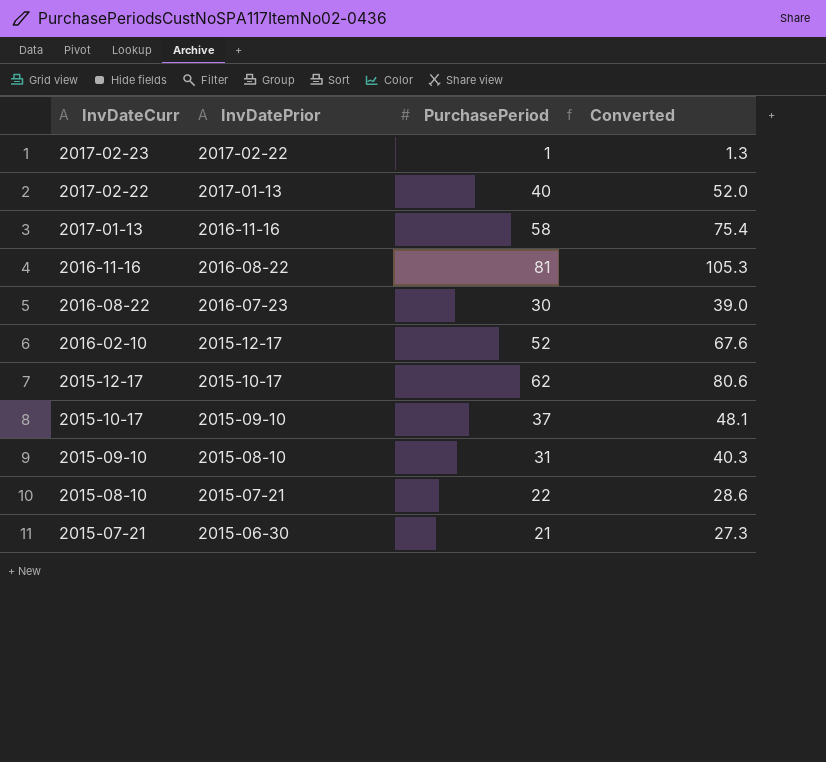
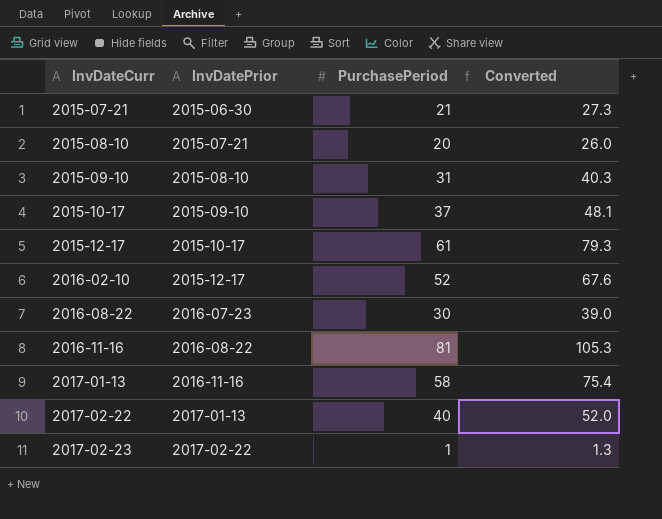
row order: InvDateCurr descending -> InvDateCurr ascending
2015-08-10 | PurchasePeriod: 22 -> 20
2015-08-10 | Converted: 28.6 -> 26.0
2015-12-17 | PurchasePeriod: 62 -> 61
2015-12-17 | Converted: 80.6 -> 79.3

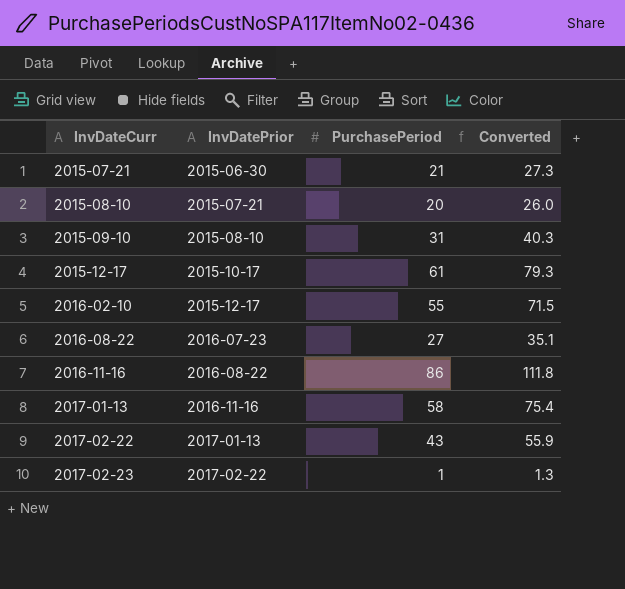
row 2015-10-17: 2015-09-10 | 37 | 48.1 -> none
2016-02-10 | PurchasePeriod: 52 -> 55
2016-02-10 | Converted: 67.6 -> 71.5
2016-08-22 | PurchasePeriod: 30 -> 27
2016-08-22 | Converted: 39.0 -> 35.1
2016-11-16 | PurchasePeriod: 81 -> 86
2016-11-16 | Converted: 105.3 -> 111.8
2017-02-22 | PurchasePeriod: 40 -> 43
2017-02-22 | Converted: 52.0 -> 55.9

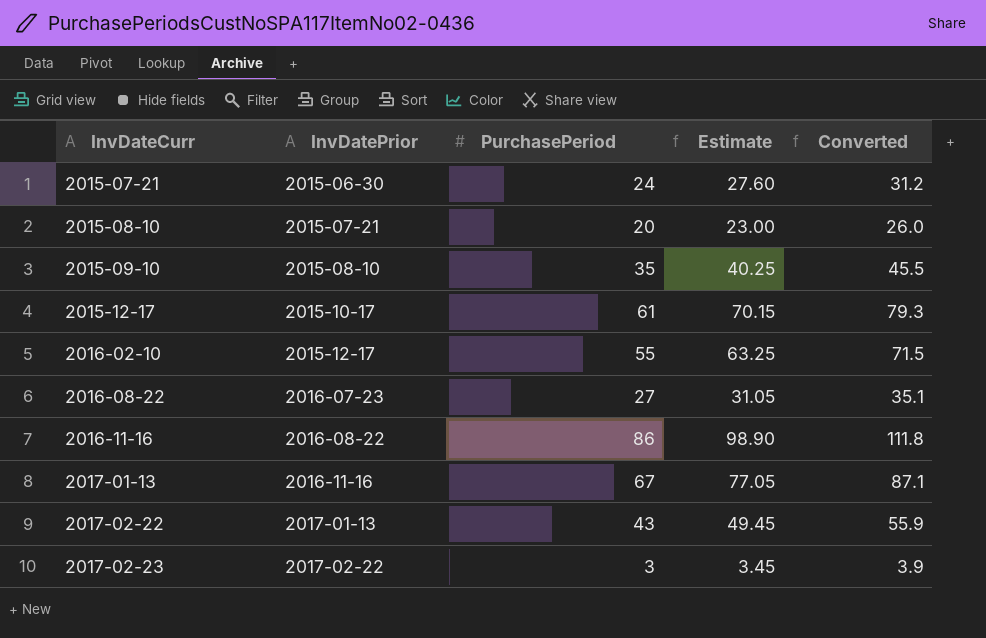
column Estimate | formula: none -> [PurchasePeriod] * 1.15
2015-07-21 | PurchasePeriod: 21 -> 24
2015-07-21 | Converted: 27.3 -> 31.2
2015-09-10 | PurchasePeriod: 31 -> 35
2015-09-10 | Converted: 40.3 -> 45.5
2017-01-13 | PurchasePeriod: 58 -> 67
2017-01-13 | Converted: 75.4 -> 87.1
2017-02-23 | PurchasePeriod: 1 -> 3
2017-02-23 | Converted: 1.3 -> 3.9

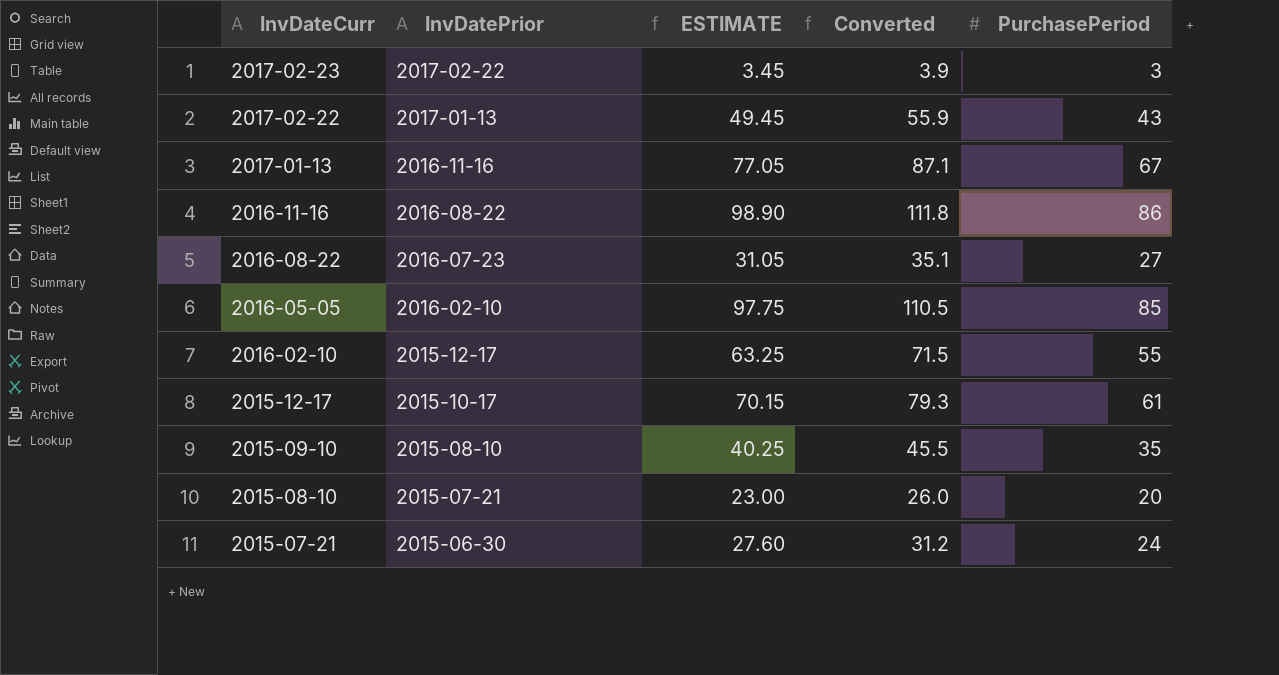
row order: InvDateCurr ascending -> InvDateCurr descending
column name: Estimate -> ESTIMATE
column PurchasePeriod | position: 3 -> 5
row 2016-05-05: none -> 2016-02-10 | 97.75 | 110.5 | 85

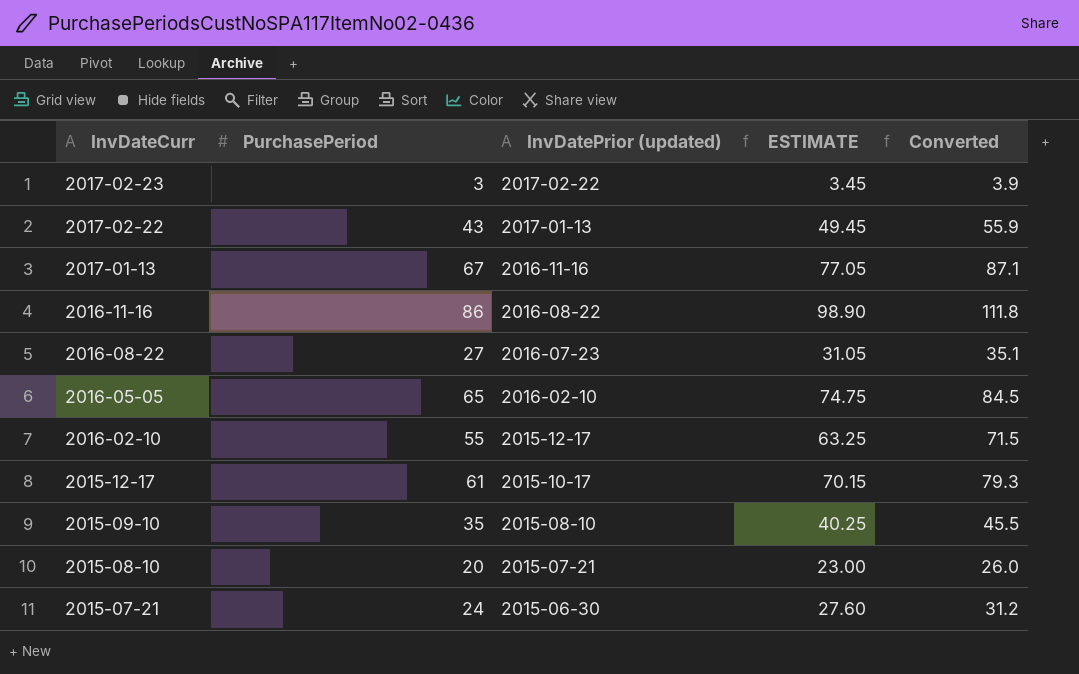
column PurchasePeriod | position: 5 -> 2
column name: InvDatePrior -> InvDatePrior (updated)
2016-05-05 | PurchasePeriod: 85 -> 65
2016-05-05 | ESTIMATE: 97.75 -> 74.75
2016-05-05 | Converted: 110.5 -> 84.5

